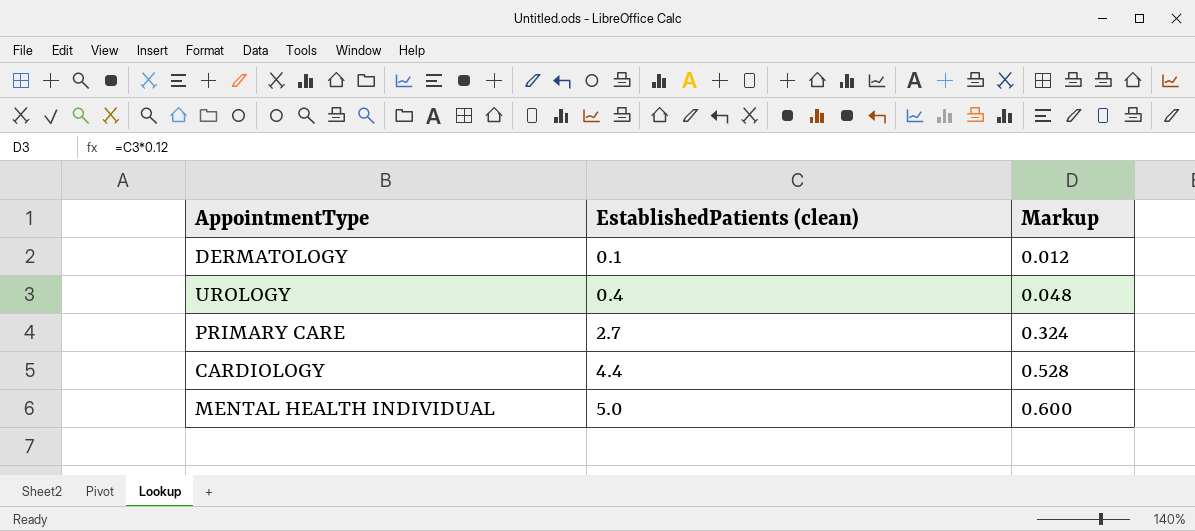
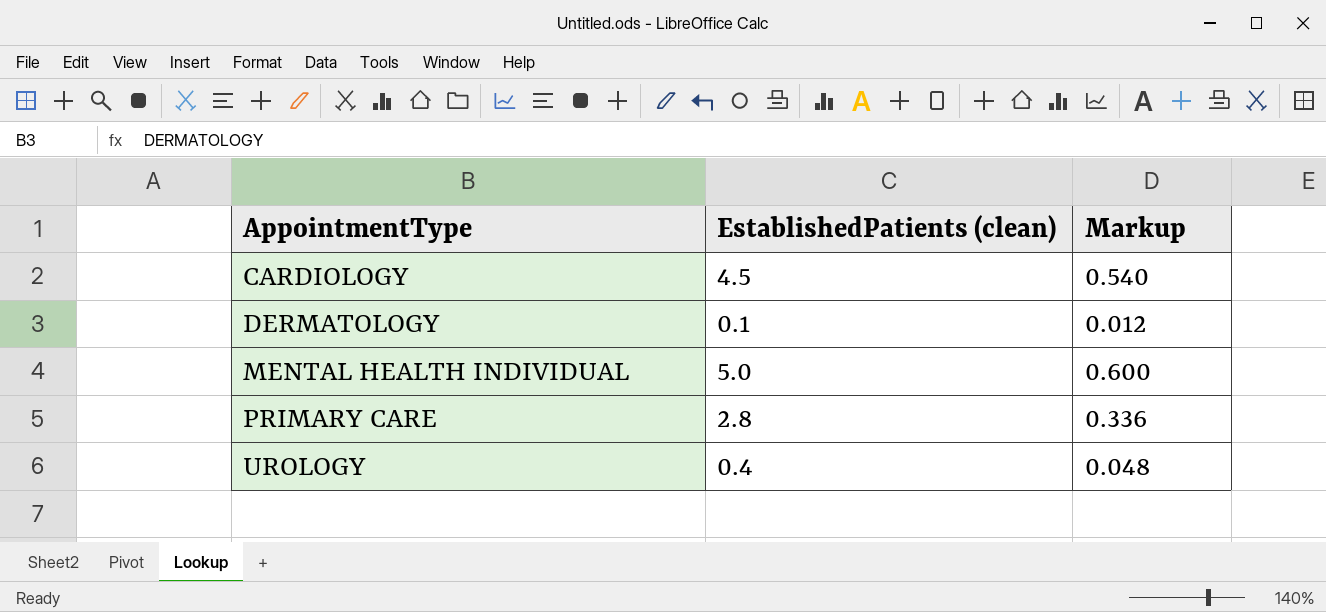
row order: EstablishedPatients (clean) ascending -> AppointmentType ascending
CARDIOLOGY | EstablishedPatients (clean): 4.4 -> 4.5
CARDIOLOGY | Markup: 0.528 -> 0.540
PRIMARY CARE | EstablishedPatients (clean): 2.7 -> 2.8
PRIMARY CARE | Markup: 0.324 -> 0.336

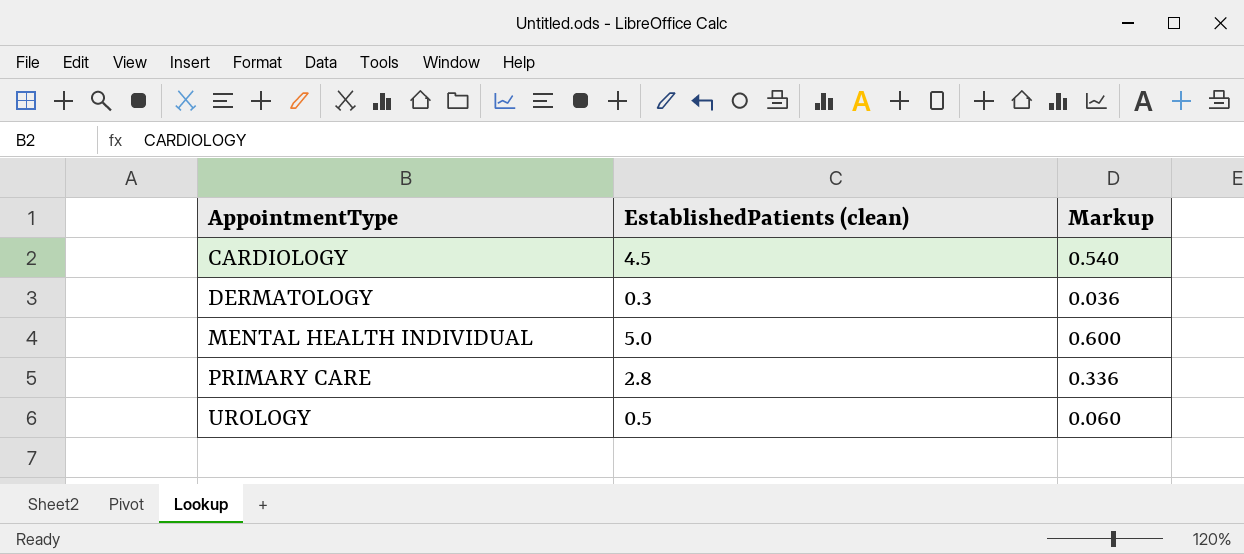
DERMATOLOGY | EstablishedPatients (clean): 0.1 -> 0.3
DERMATOLOGY | Markup: 0.012 -> 0.036
UROLOGY | EstablishedPatients (clean): 0.4 -> 0.5
UROLOGY | Markup: 0.048 -> 0.060

